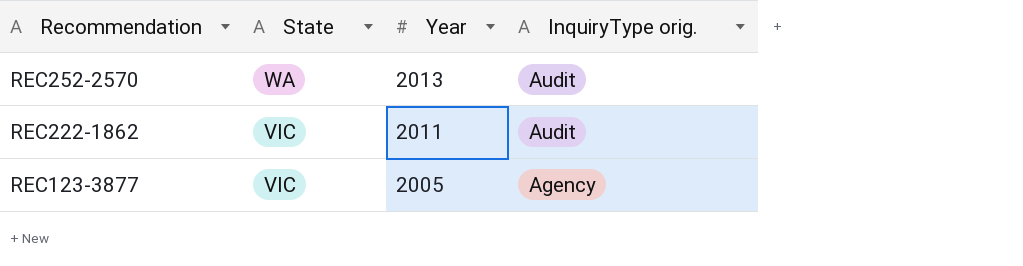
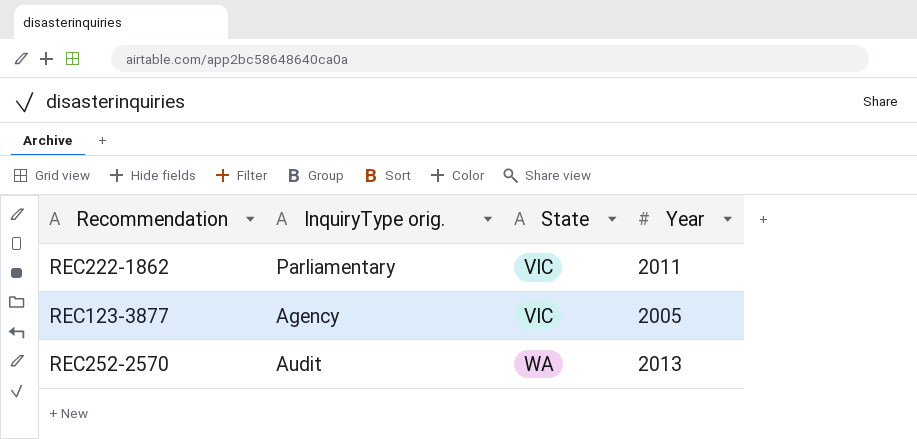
row order: Recommendation descending -> State ascending
column InquiryType orig. | position: 4 -> 2
REC222-1862 | InquiryType orig.: Audit -> Parliamentary

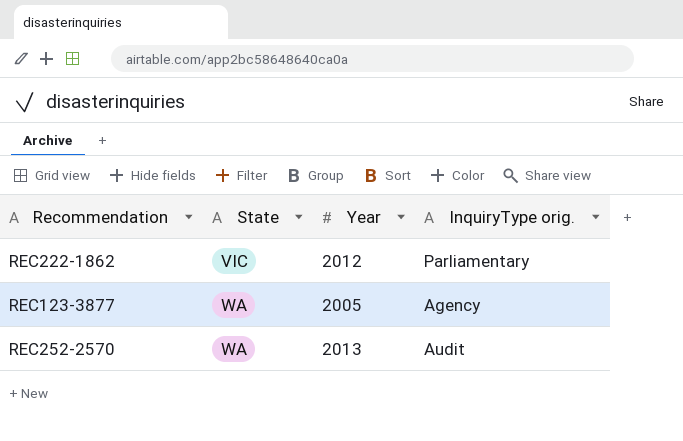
column InquiryType orig. | position: 2 -> 4
REC222-1862 | Year: 2011 -> 2012
REC123-3877 | State: VIC -> WA

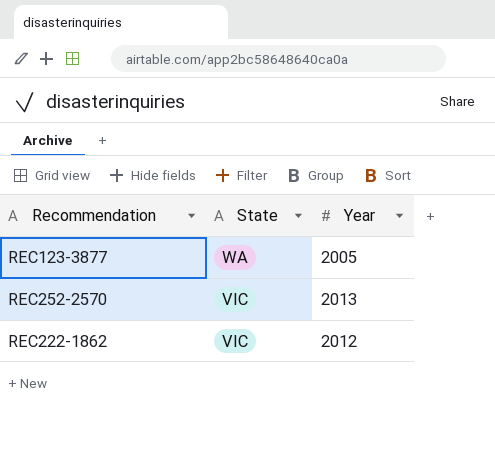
row order: State ascending -> State descending
column InquiryType orig. | position: 4 -> none
REC252-2570 | State: WA -> VIC

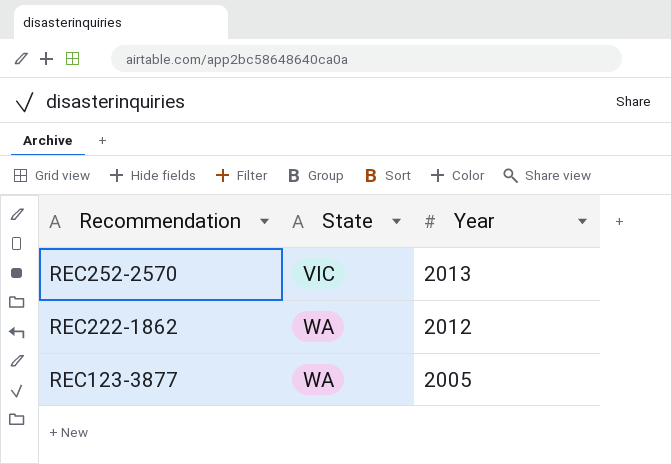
row order: State descending -> Recommendation descending
REC222-1862 | State: VIC -> WA

